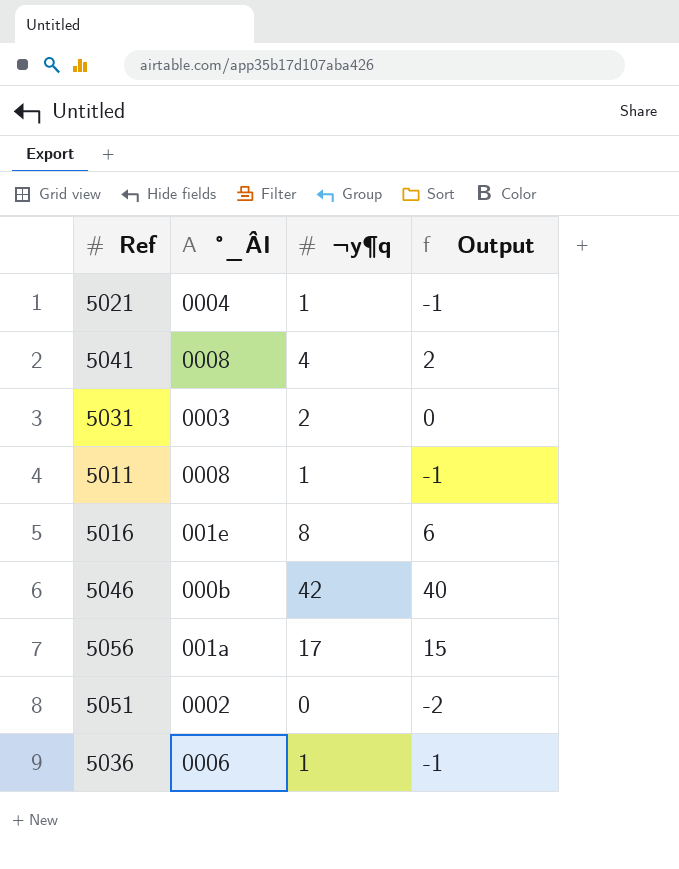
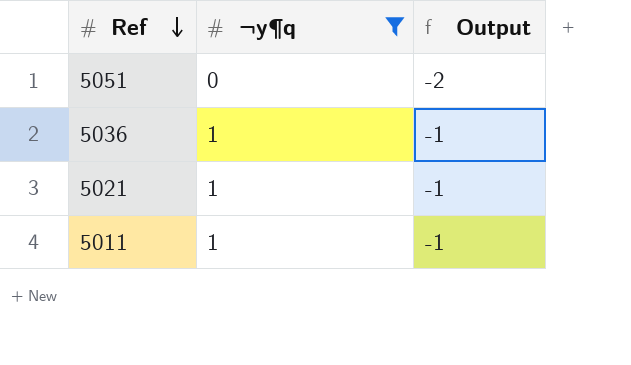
filter: none -> ¬y¶q <= 1
row order: none -> Ref descending
column °_ÂI | position: 2 -> none

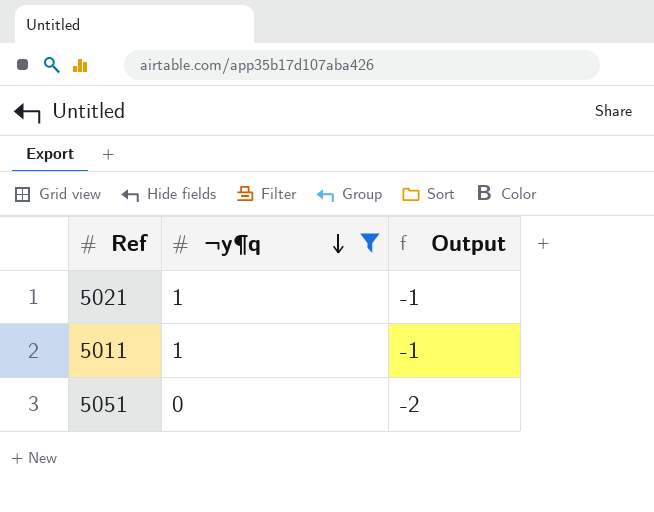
row order: Ref descending -> ¬y¶q descending
row 5036: 1 | -1 -> none

